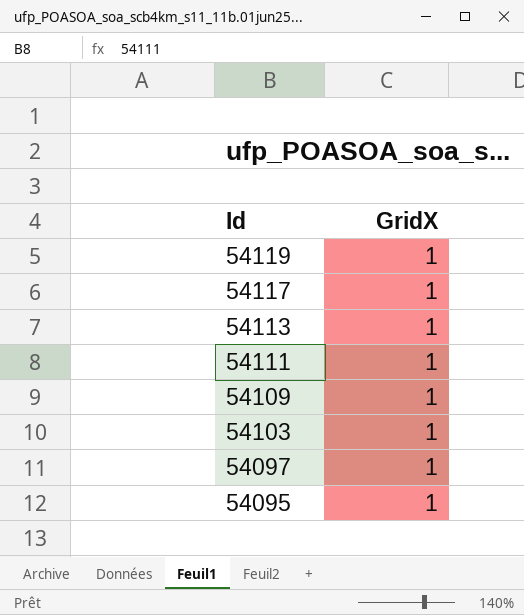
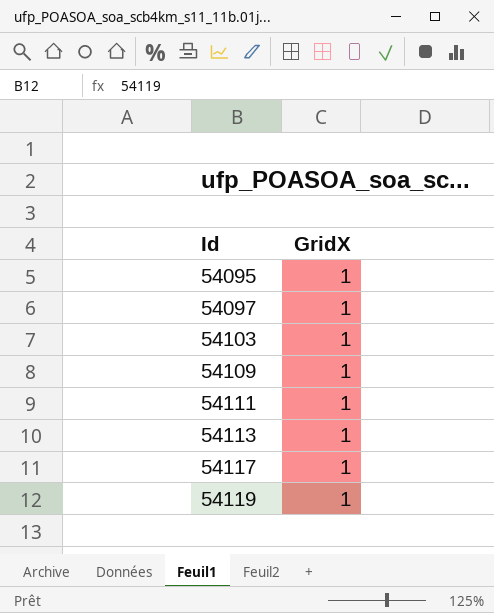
row order: Id descending -> Id ascending

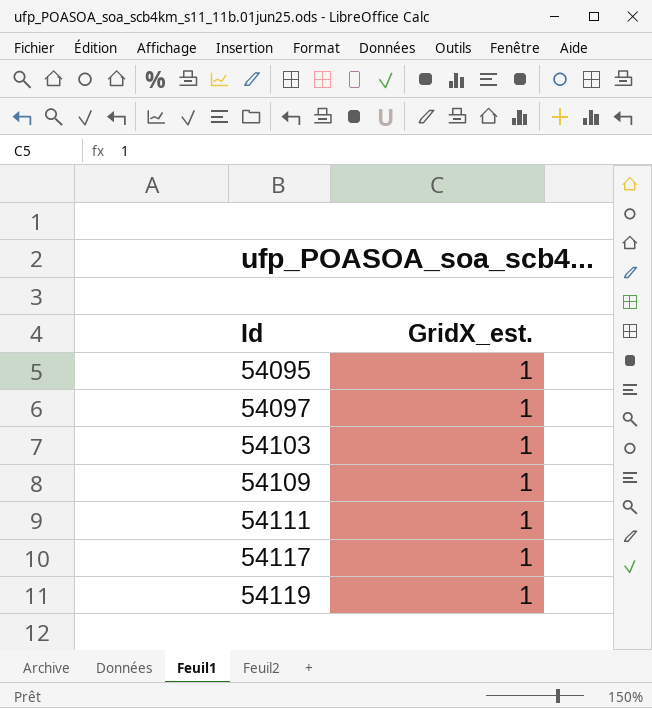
column name: GridX -> GridX_est.
row 54113: 1 -> none

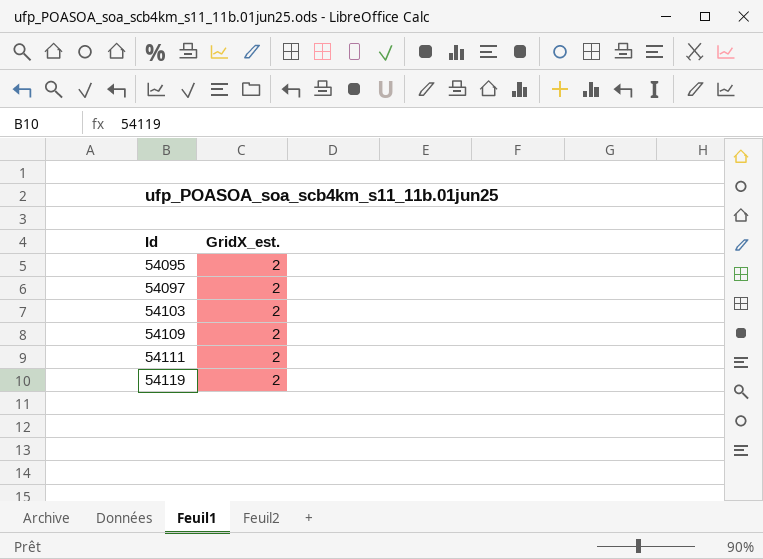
row 54117: 1 -> none
54095 | GridX_est.: 1 -> 2
54097 | GridX_est.: 1 -> 2
54103 | GridX_est.: 1 -> 2
54109 | GridX_est.: 1 -> 2
54111 | GridX_est.: 1 -> 2
54119 | GridX_est.: 1 -> 2

